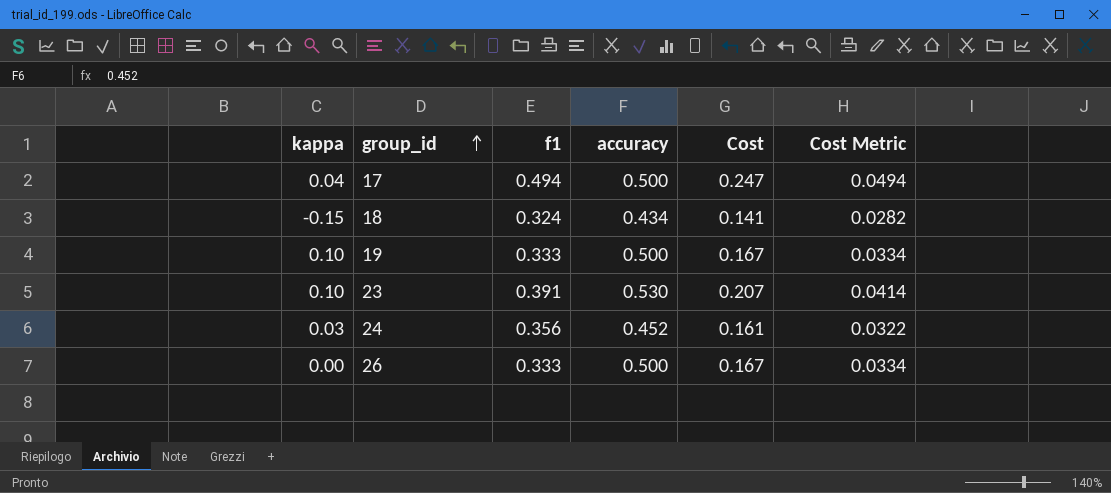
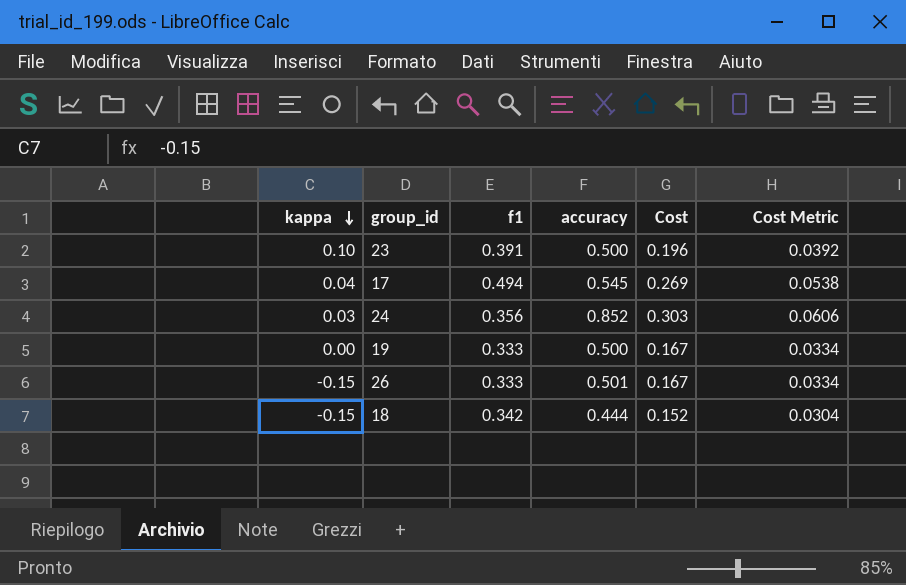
row order: group_id ascending -> kappa descending
23 | accuracy: 0.530 -> 0.500
23 | Cost: 0.207 -> 0.196
23 | Cost Metric: 0.0414 -> 0.0392
17 | accuracy: 0.500 -> 0.545
17 | Cost: 0.247 -> 0.269
17 | Cost Metric: 0.0494 -> 0.0538
24 | accuracy: 0.452 -> 0.852
24 | Cost: 0.161 -> 0.303
24 | Cost Metric: 0.0322 -> 0.0606
19 | kappa: 0.10 -> 0.00
26 | kappa: 0.00 -> -0.15
26 | accuracy: 0.500 -> 0.501
18 | f1: 0.324 -> 0.342
18 | accuracy: 0.434 -> 0.444
18 | Cost: 0.141 -> 0.152
18 | Cost Metric: 0.0282 -> 0.0304

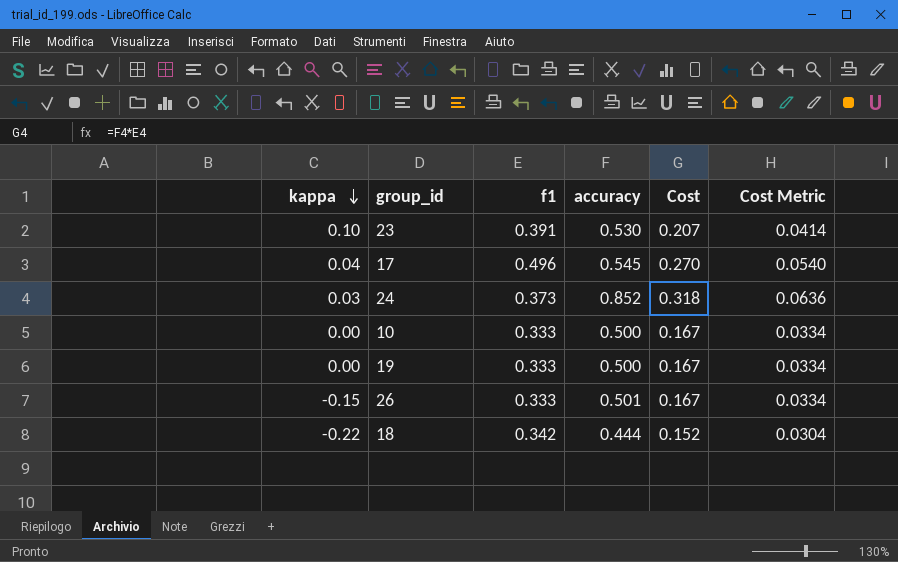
23 | accuracy: 0.500 -> 0.530
23 | Cost: 0.196 -> 0.207
23 | Cost Metric: 0.0392 -> 0.0414
17 | f1: 0.494 -> 0.496
17 | Cost: 0.269 -> 0.270
17 | Cost Metric: 0.0538 -> 0.0540
24 | f1: 0.356 -> 0.373
24 | Cost: 0.303 -> 0.318
24 | Cost Metric: 0.0606 -> 0.0636
row 10: none -> 0.00 | 0.333 | 0.500 | 0.167 | 0.0334
18 | kappa: -0.15 -> -0.22

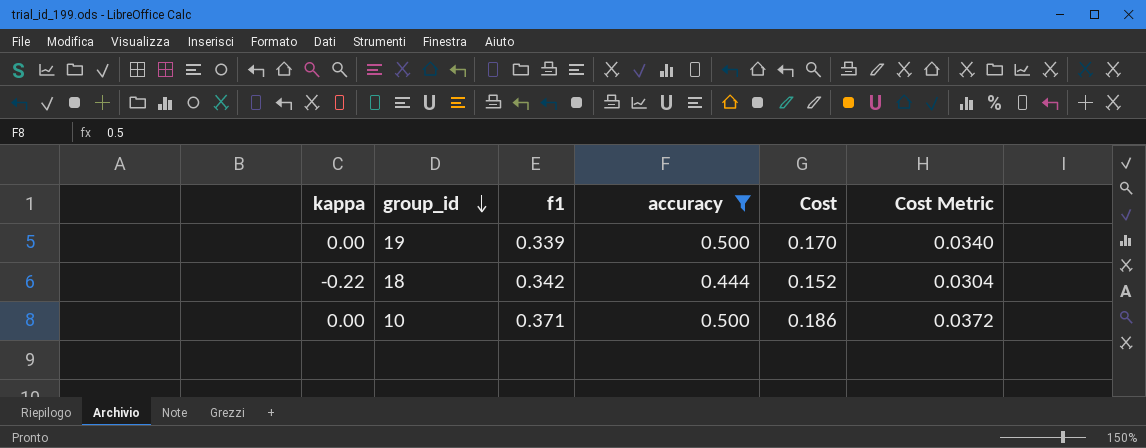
filter: none -> accuracy <= 0.500
row order: kappa descending -> group_id descending
19 | f1: 0.333 -> 0.339
19 | Cost: 0.167 -> 0.170
19 | Cost Metric: 0.0334 -> 0.0340
10 | f1: 0.333 -> 0.371
10 | Cost: 0.167 -> 0.186
10 | Cost Metric: 0.0334 -> 0.0372

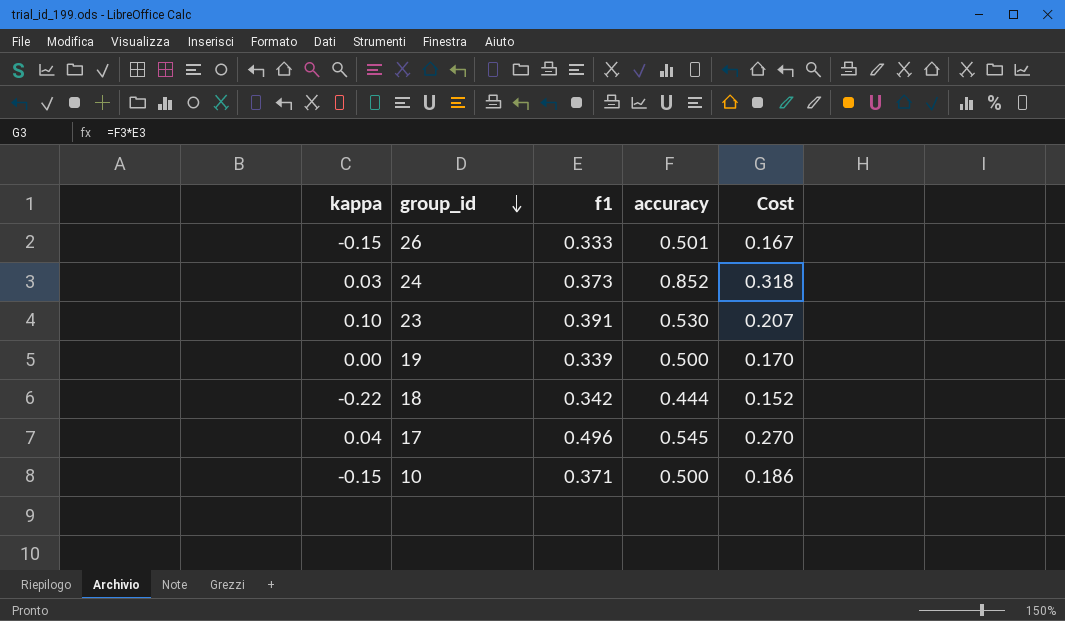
filter: accuracy <= 0.500 -> none
column Cost Metric | formula: [Cost] * 0.2 -> none
10 | kappa: 0.00 -> -0.15

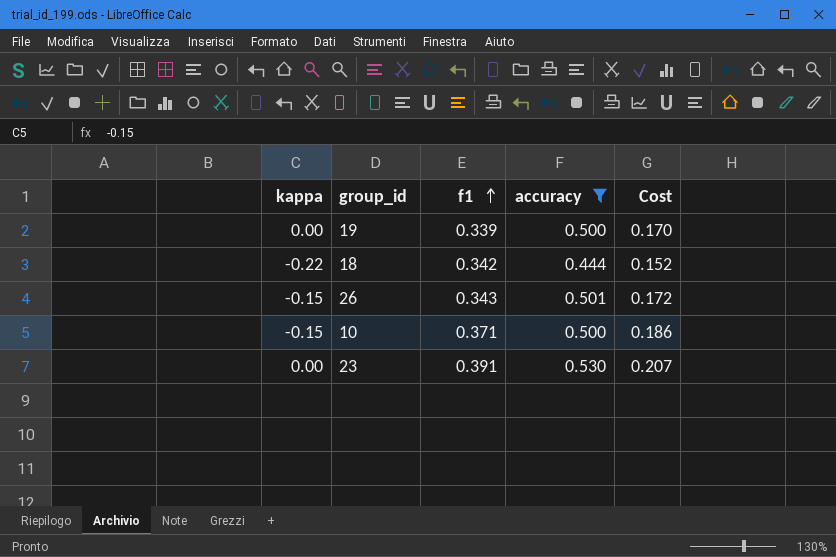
filter: none -> accuracy <= 0.530
row order: group_id descending -> f1 ascending
26 | f1: 0.333 -> 0.343
26 | Cost: 0.167 -> 0.172
23 | kappa: 0.10 -> 0.00

